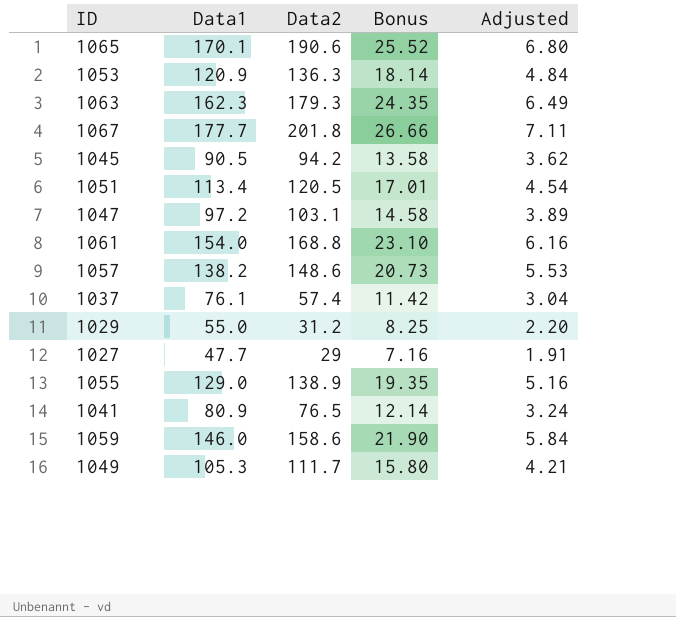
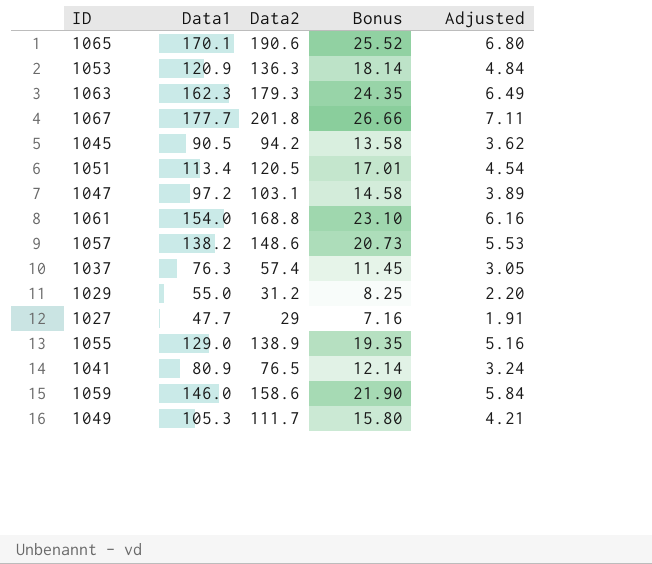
1037 | Data1: 76.1 -> 76.3
1037 | Bonus: 11.42 -> 11.45
1037 | Adjusted: 3.04 -> 3.05

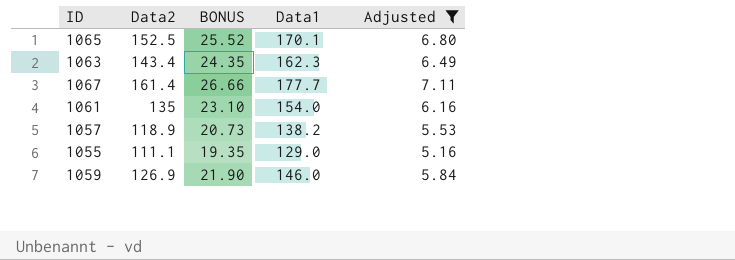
filter: none -> Adjusted >= 5.16
column name: Bonus -> BONUS
column Data1 | position: 2 -> 4
1065 | Data2: 190.6 -> 152.5
1063 | Data2: 179.3 -> 143.4
1067 | Data2: 201.8 -> 161.4
1061 | Data2: 168.8 -> 135
1057 | Data2: 148.6 -> 118.9
1055 | Data2: 138.9 -> 111.1
1059 | Data2: 158.6 -> 126.9

